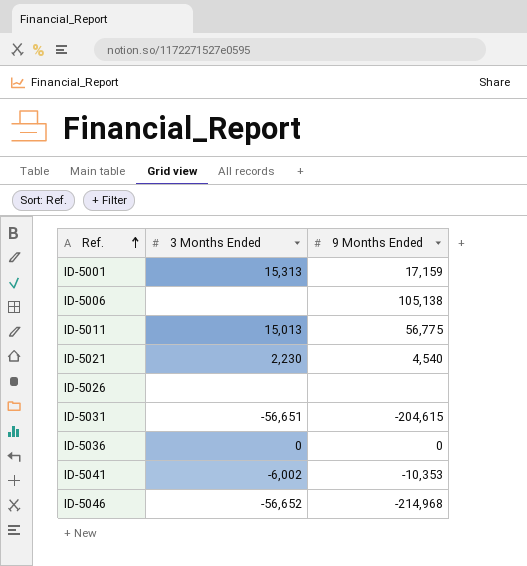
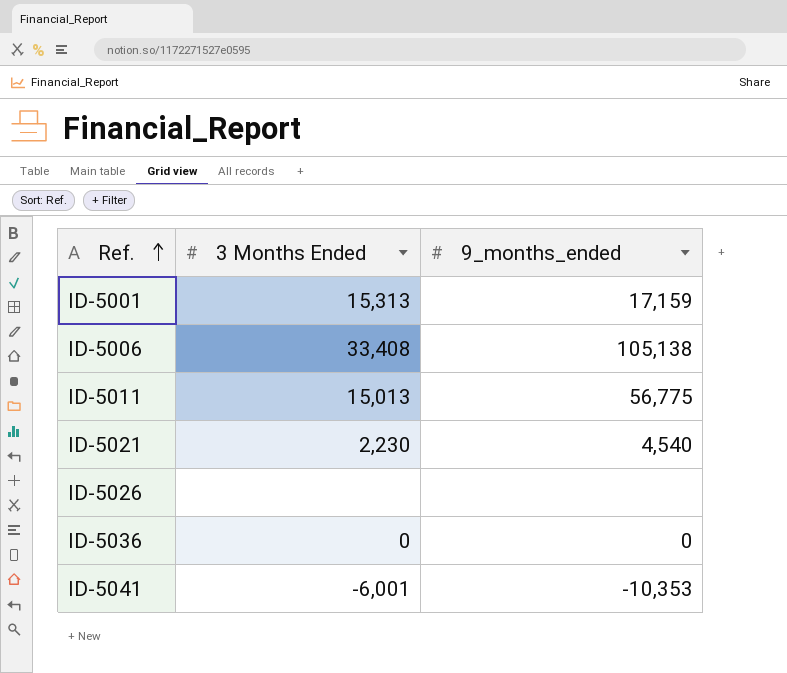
column name: 9 Months Ended -> 9_months_ended
row ID-5031: -56,651 | -204,615 -> none
row ID-5046: -56,652 | -214,968 -> none
ID-5006 | 3 Months Ended: none -> 33,408
ID-5041 | 3 Months Ended: -6,002 -> -6,001

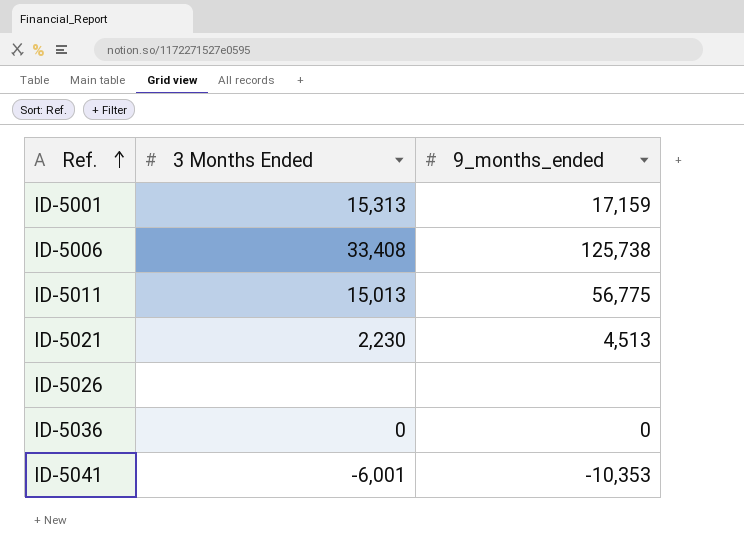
ID-5006 | 9_months_ended: 105,138 -> 125,738
ID-5021 | 9_months_ended: 4,540 -> 4,513

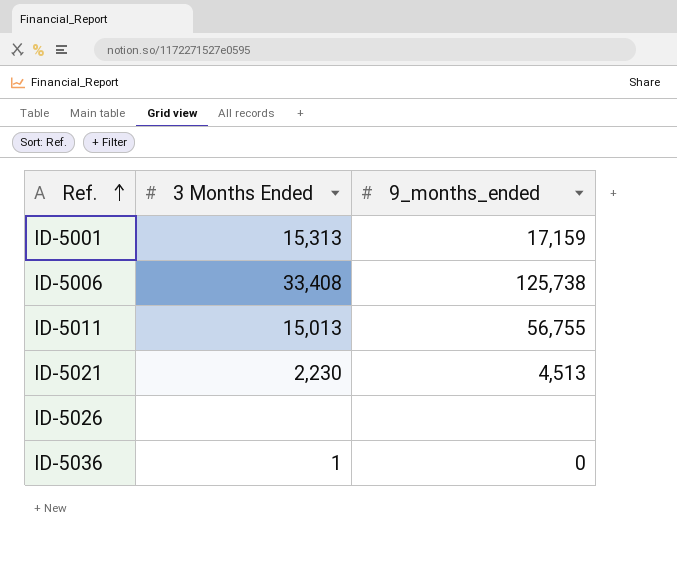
row ID-5041: -6,001 | -10,353 -> none
ID-5011 | 9_months_ended: 56,775 -> 56,755
ID-5036 | 3 Months Ended: 0 -> 1

